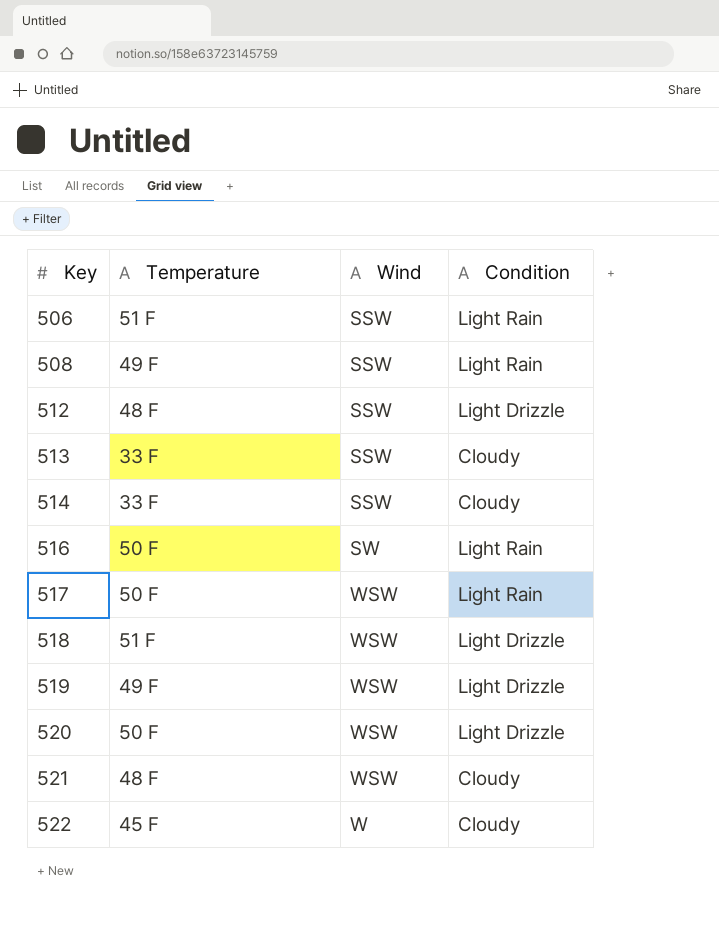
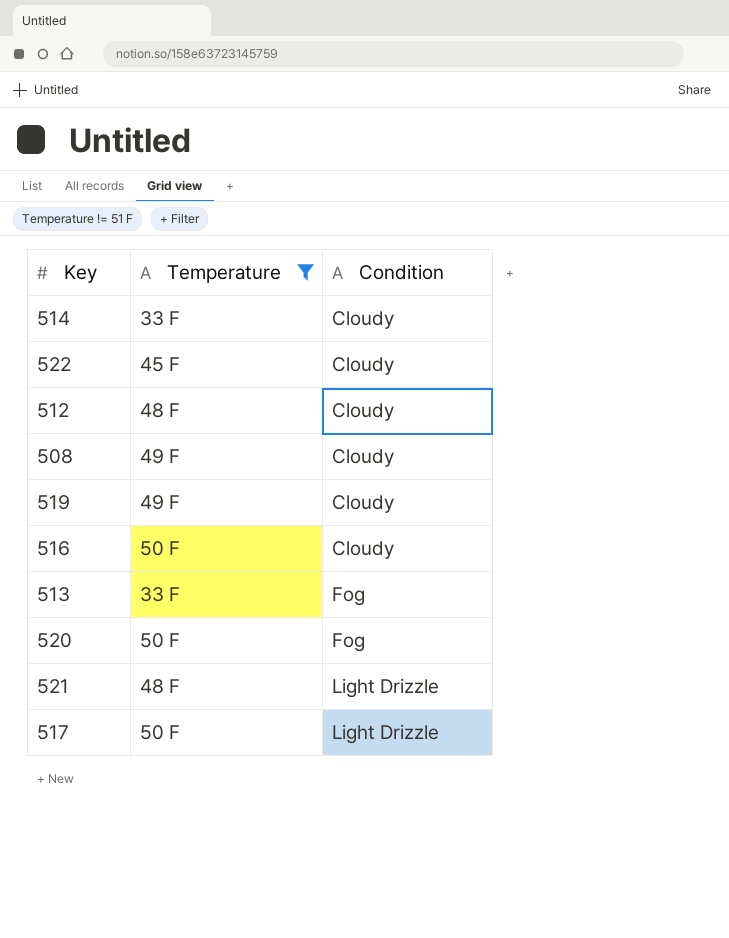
filter: none -> Temperature != 51 F
row order: Key ascending -> Condition ascending
column Wind | position: 3 -> none
512 | Condition: Light Drizzle -> Cloudy
508 | Condition: Light Rain -> Cloudy
519 | Condition: Light Drizzle -> Cloudy
516 | Condition: Light Rain -> Cloudy
513 | Condition: Cloudy -> Fog
520 | Condition: Light Drizzle -> Fog
521 | Condition: Cloudy -> Light Drizzle
517 | Condition: Light Rain -> Light Drizzle

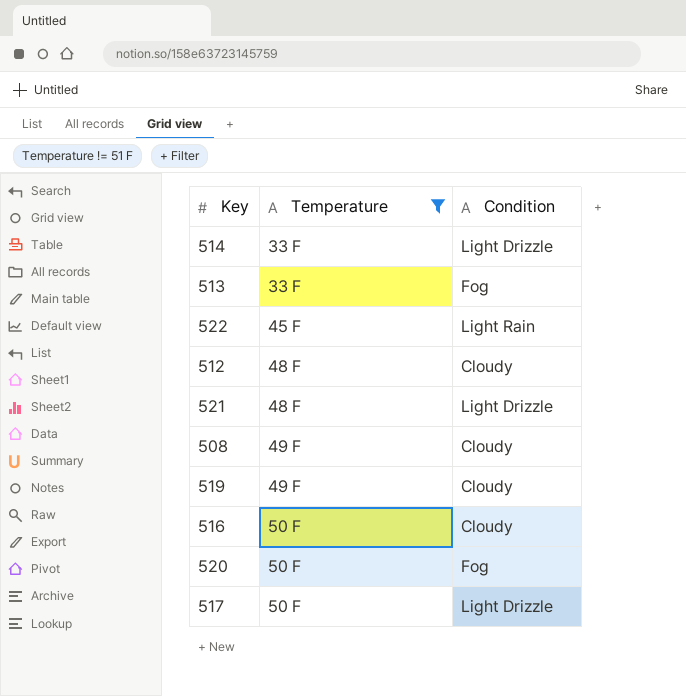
row order: Condition ascending -> Temperature ascending
514 | Condition: Cloudy -> Light Drizzle
522 | Condition: Cloudy -> Light Rain

